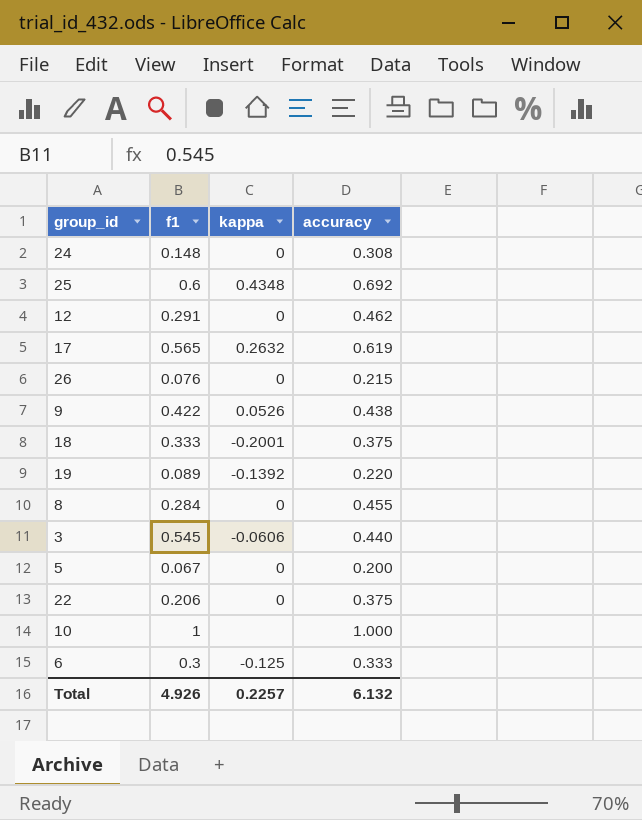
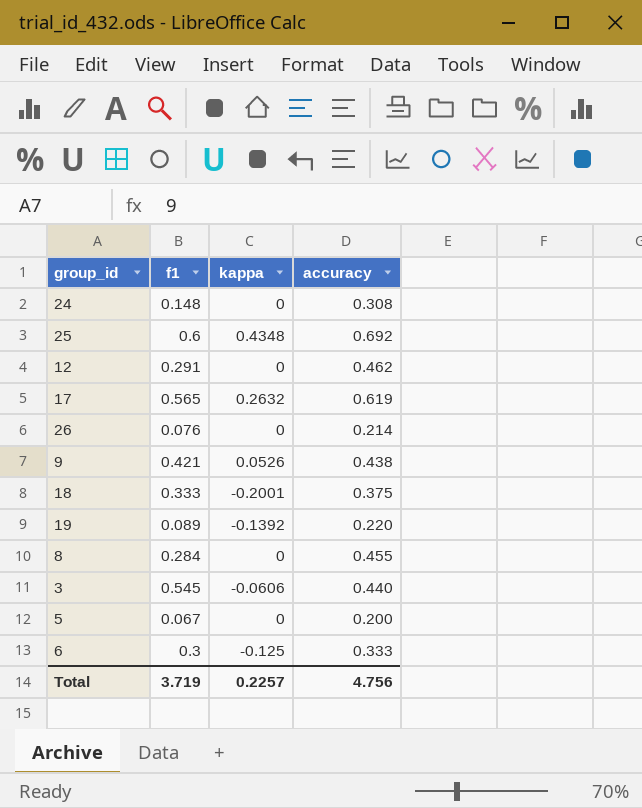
row 22: 0.206 | 0 | 0.375 -> none
row 10: 1 | none | 1.000 -> none
26 | accuracy: 0.215 -> 0.214
9 | f1: 0.422 -> 0.421
Total | f1: 4.926 -> 3.719
Total | accuracy: 6.132 -> 4.756

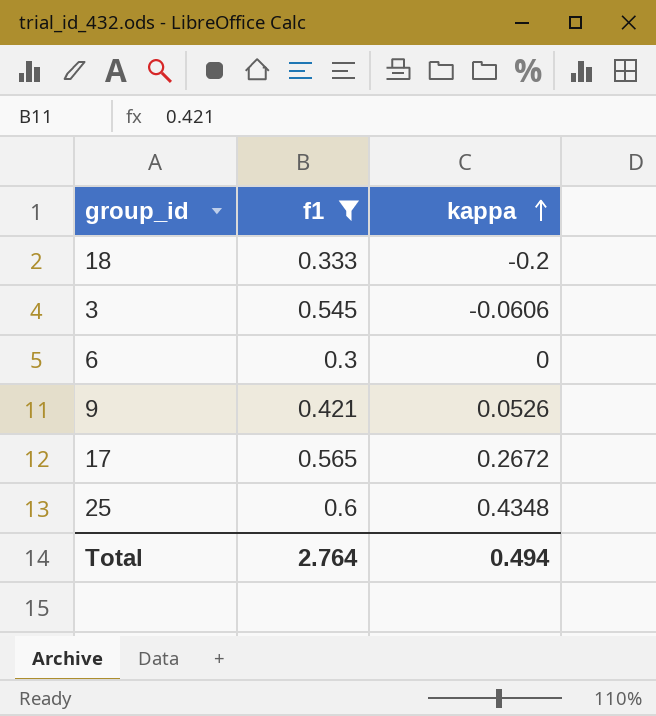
filter: none -> f1 >= 0.3
row order: none -> kappa ascending
column accuracy | position: 4 -> none
18 | kappa: -0.2001 -> -0.2
6 | kappa: -0.125 -> 0
17 | kappa: 0.2632 -> 0.2672
Total | f1: 3.719 -> 2.764
Total | kappa: 0.2257 -> 0.494

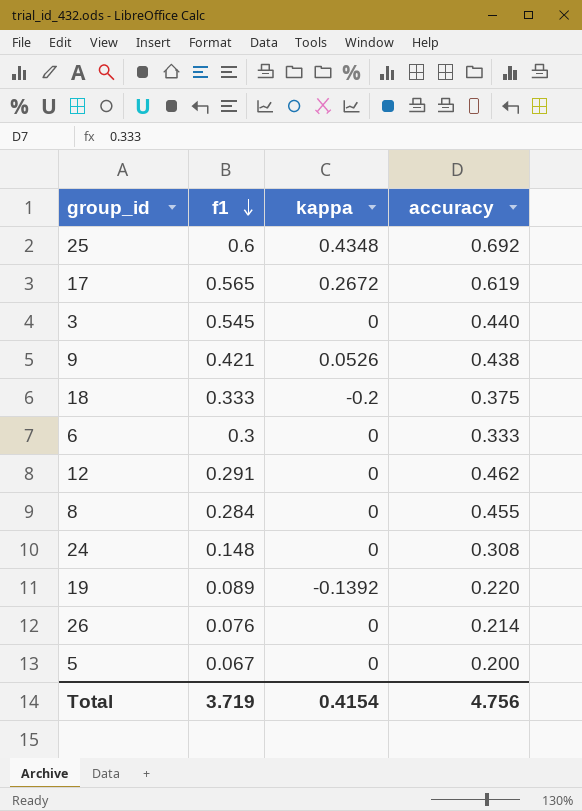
filter: f1 >= 0.3 -> none
row order: kappa ascending -> f1 descending
column accuracy | position: none -> 4
3 | kappa: -0.0606 -> 0
Total | f1: 2.764 -> 3.719
Total | kappa: 0.494 -> 0.4154

